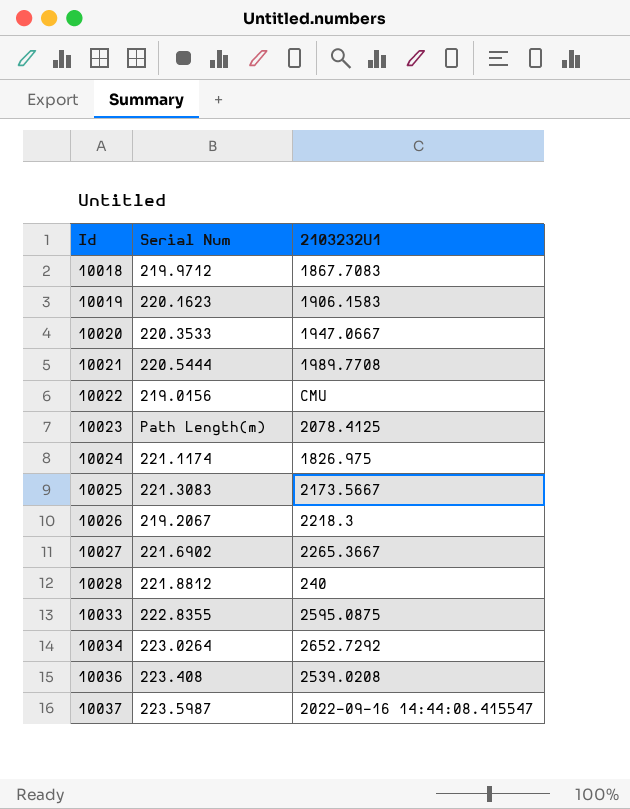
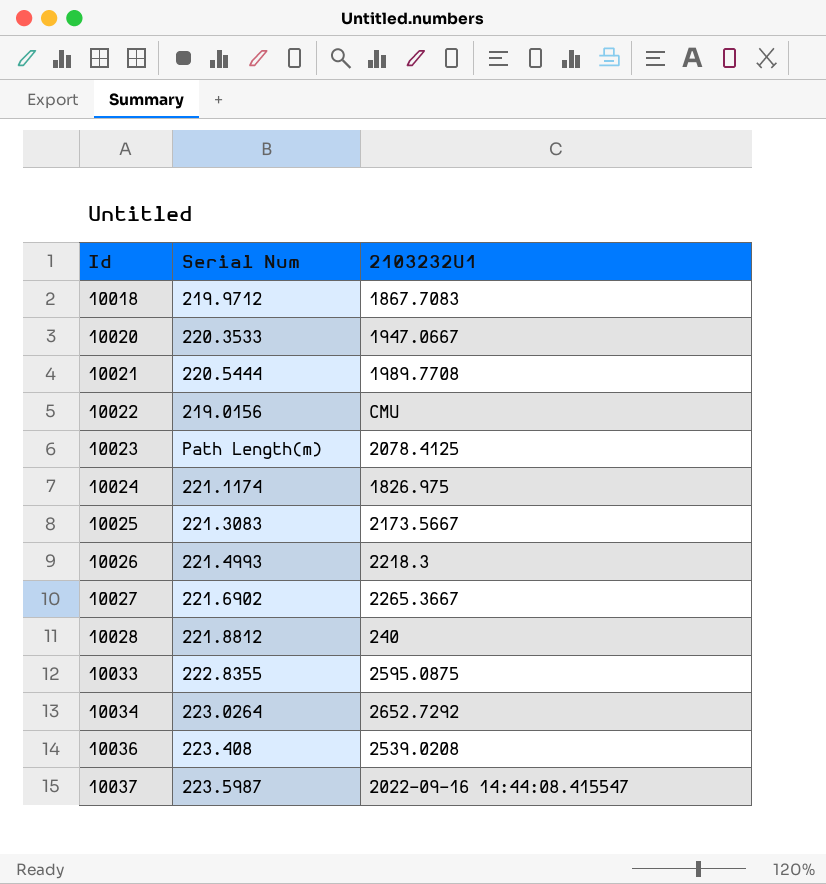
row 10019: 220.1623 | 1906.1583 -> none
10026 | Serial Num: 219.2067 -> 221.4993

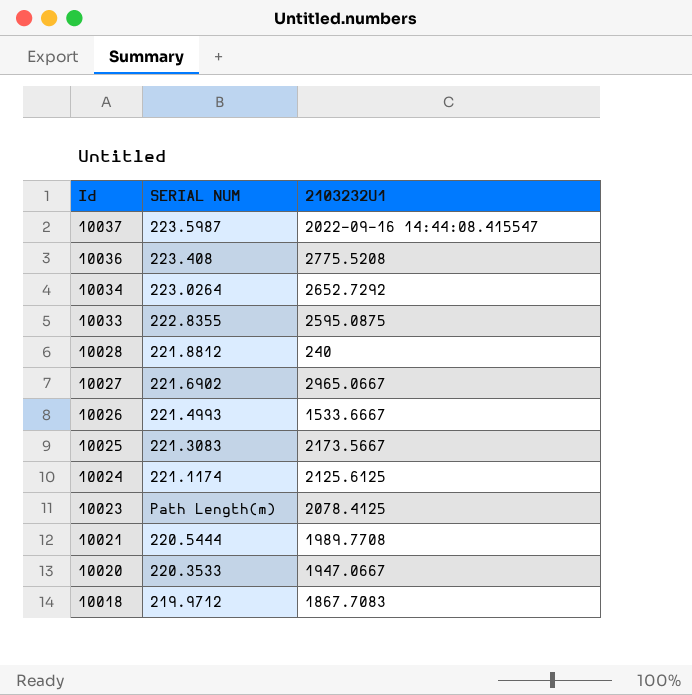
row order: Id ascending -> Id descending
column name: Serial Num -> SERIAL NUM
row 10022: 219.0156 | CMU -> none
10036 | 2103232U1: 2539.0208 -> 2775.5208
10027 | 2103232U1: 2265.3667 -> 2965.0667
10026 | 2103232U1: 2218.3 -> 1533.6667
10024 | 2103232U1: 1826.975 -> 2125.6125

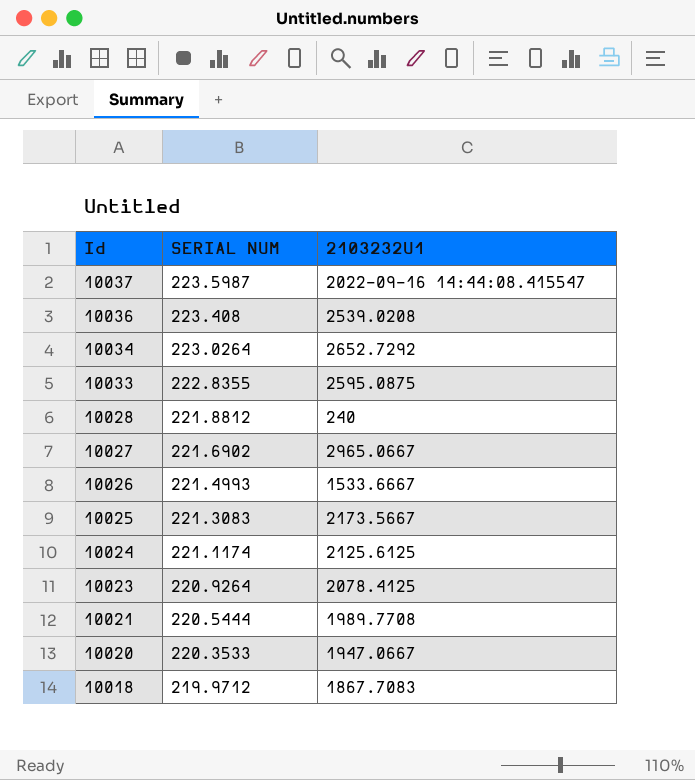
10036 | 2103232U1: 2775.5208 -> 2539.0208
10023 | SERIAL NUM: Path Length(m) -> 220.9264

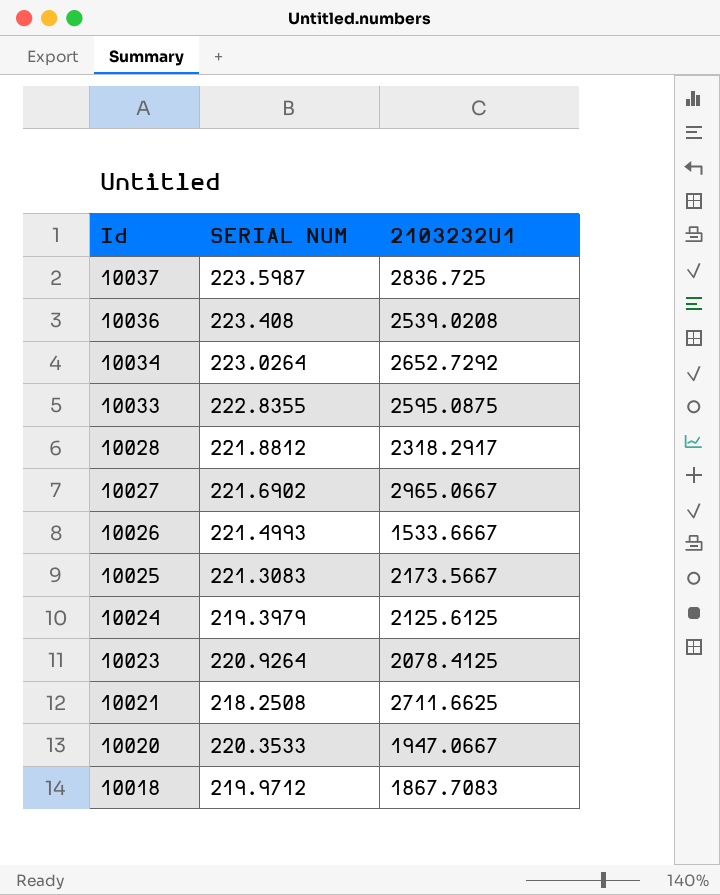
10037 | 2103232U1: 2022-09-16 14:44:08.415547 -> 2836.725
10028 | 2103232U1: 240 -> 2318.2917
10024 | SERIAL NUM: 221.1174 -> 219.3979
10021 | SERIAL NUM: 220.5444 -> 218.2508
10021 | 2103232U1: 1989.7708 -> 2711.6625

